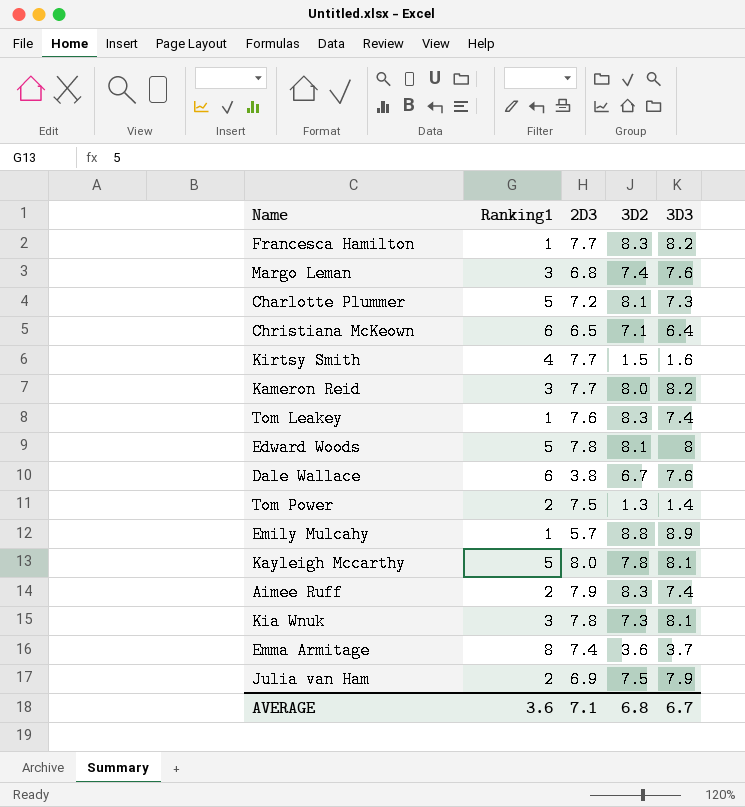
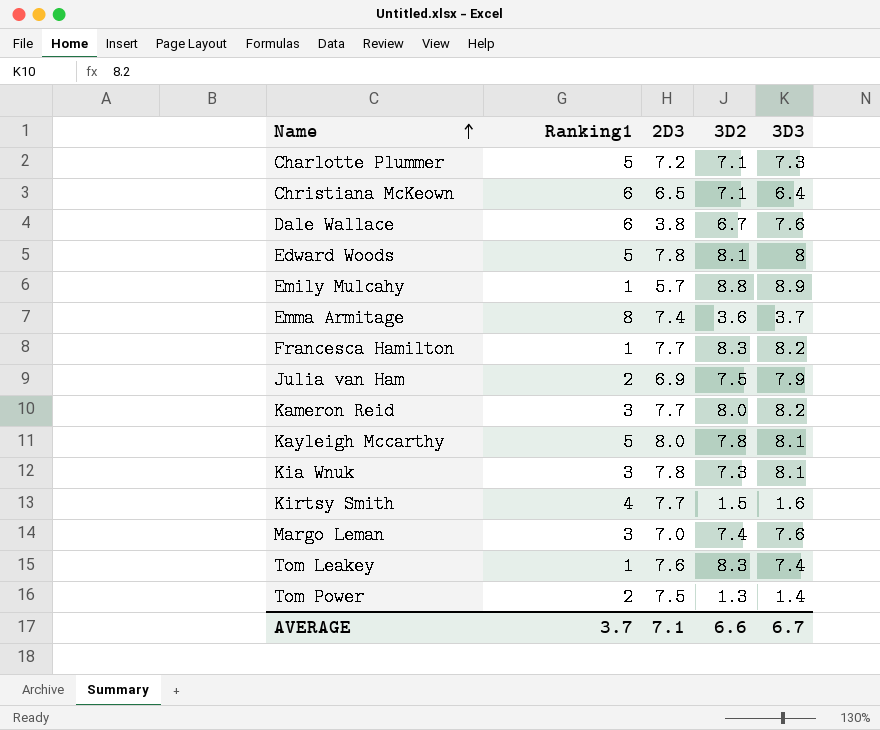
row order: none -> Name ascending
row Aimee Ruff: 2 | 7.9 | 8.3 | 7.4 -> none
Charlotte Plummer | 3D2: 8.1 -> 7.1
Margo Leman | 2D3: 6.8 -> 7.0
AVERAGE | Ranking1: 3.6 -> 3.7
AVERAGE | 3D2: 6.8 -> 6.6

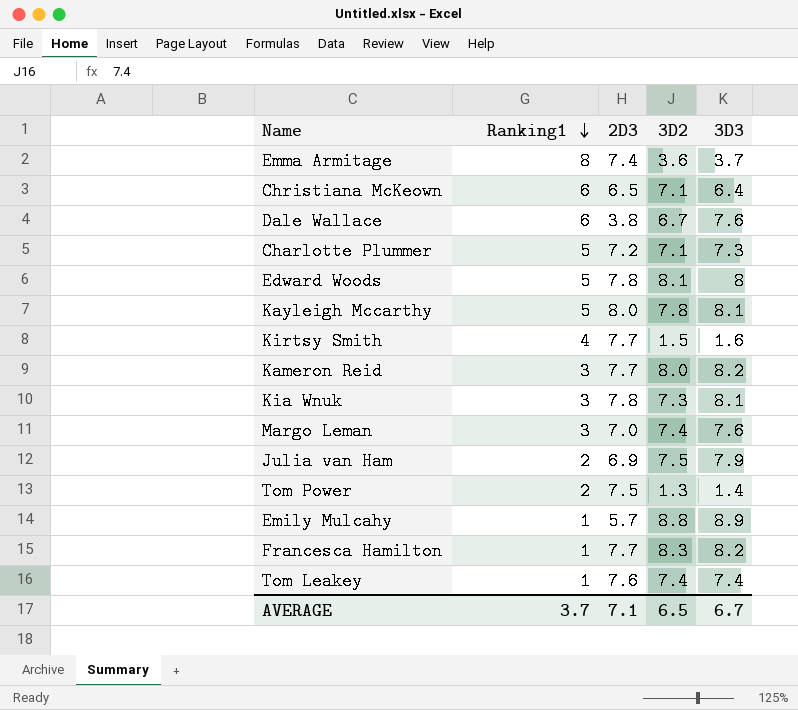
row order: Name ascending -> Ranking1 descending
Tom Leakey | 3D2: 8.3 -> 7.4
AVERAGE | 3D2: 6.6 -> 6.5

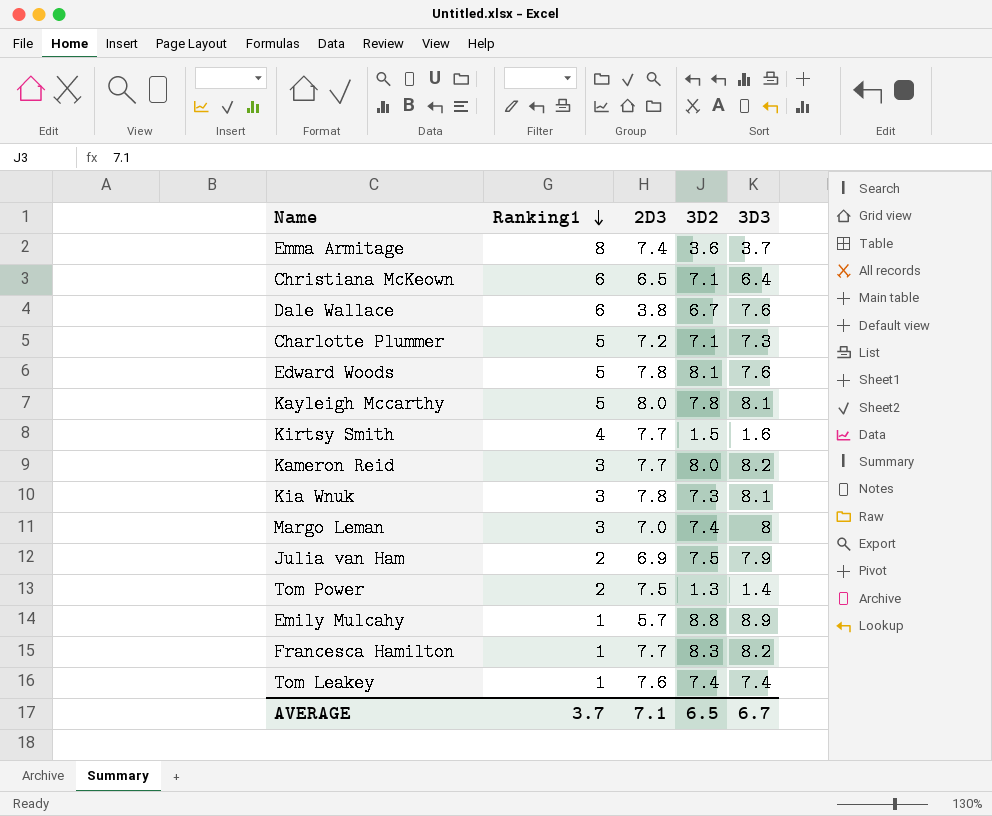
Edward Woods | 3D3: 8 -> 7.6
Margo Leman | 3D3: 7.6 -> 8

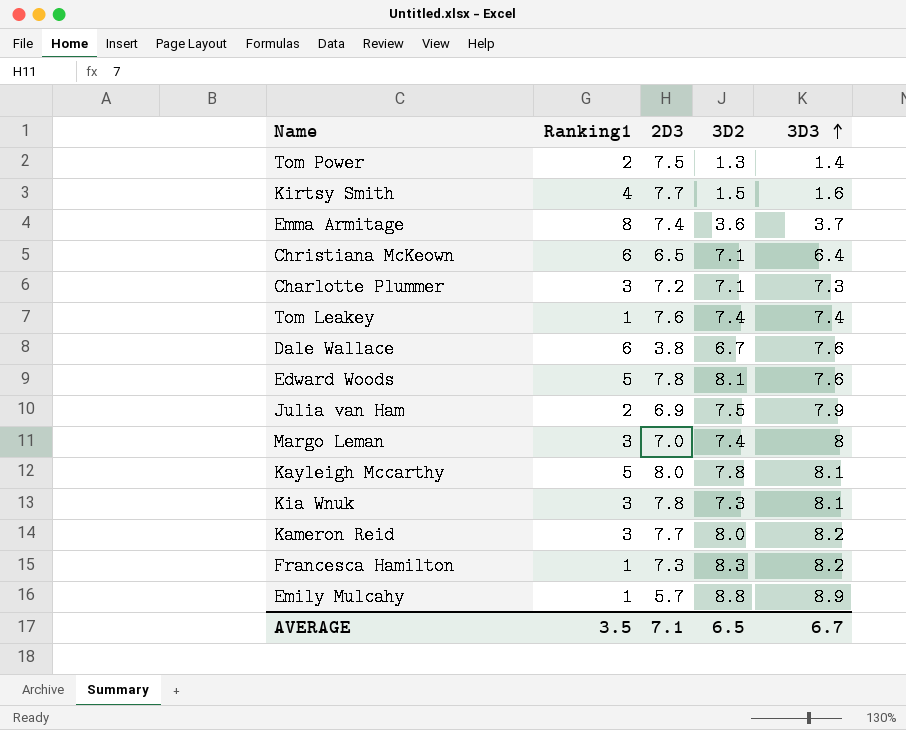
row order: Ranking1 descending -> 3D3 ascending
Charlotte Plummer | Ranking1: 5 -> 3
Francesca Hamilton | 2D3: 7.7 -> 7.3
AVERAGE | Ranking1: 3.7 -> 3.5

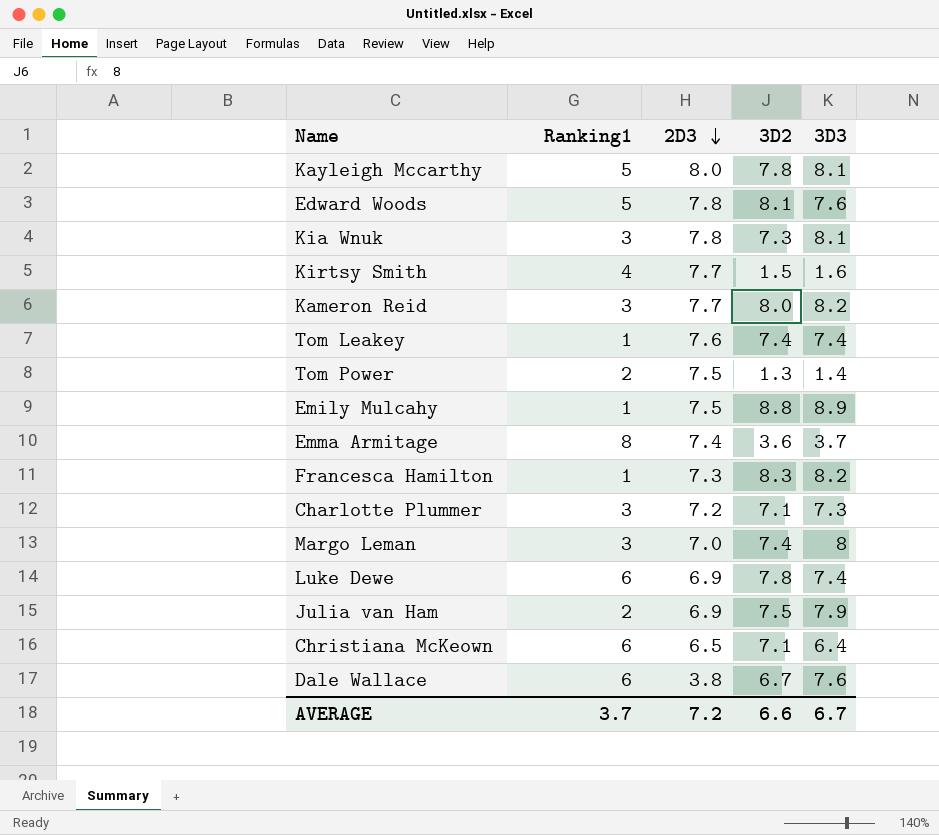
row order: 3D3 ascending -> 2D3 descending
Emily Mulcahy | 2D3: 5.7 -> 7.5
row Luke Dewe: none -> 6 | 6.9 | 7.8 | 7.4
AVERAGE | Ranking1: 3.5 -> 3.7
AVERAGE | 2D3: 7.1 -> 7.2
AVERAGE | 3D2: 6.5 -> 6.6

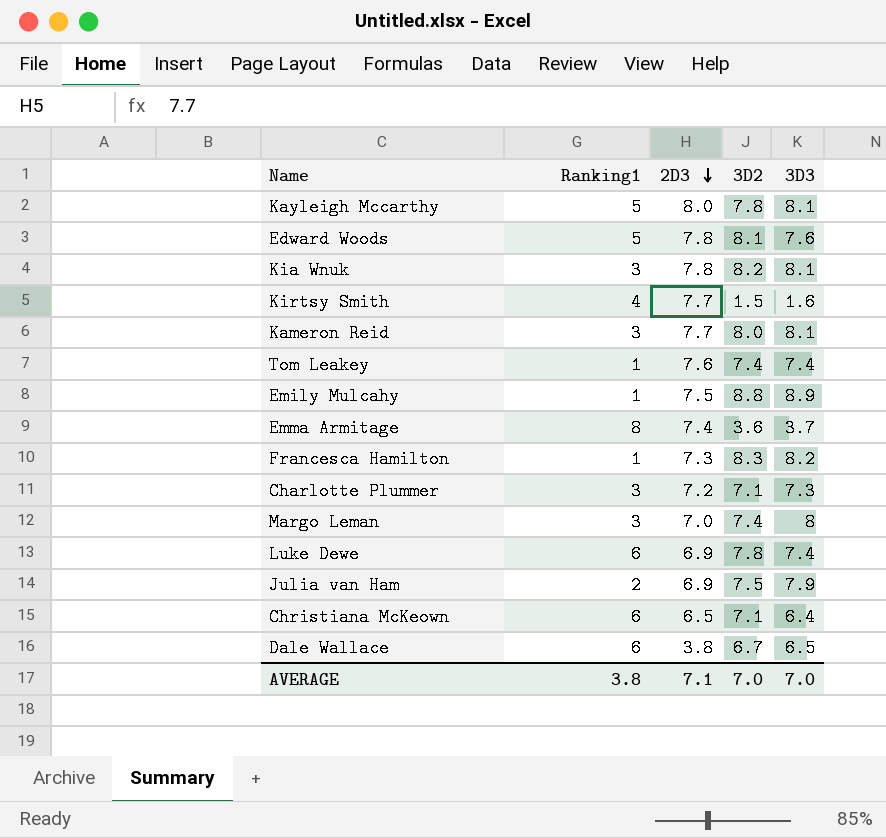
row Tom Power: 2 | 7.5 | 1.3 | 1.4 -> none
Kia Wnuk | 3D2: 7.3 -> 8.2
Kameron Reid | 3D3: 8.2 -> 8.1
Dale Wallace | 3D3: 7.6 -> 6.5
AVERAGE | Ranking1: 3.7 -> 3.8
AVERAGE | 2D3: 7.2 -> 7.1
AVERAGE | 3D2: 6.6 -> 7.0
AVERAGE | 3D3: 6.7 -> 7.0

